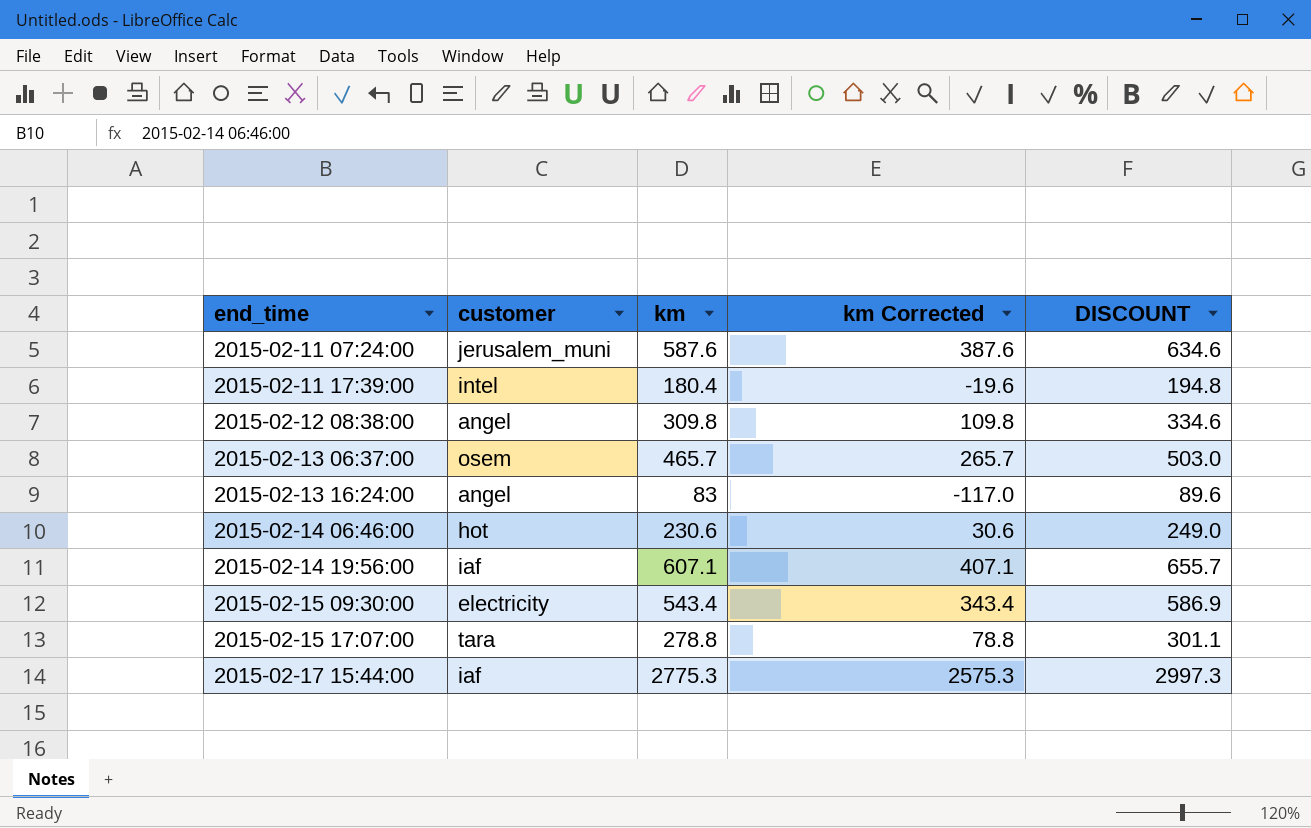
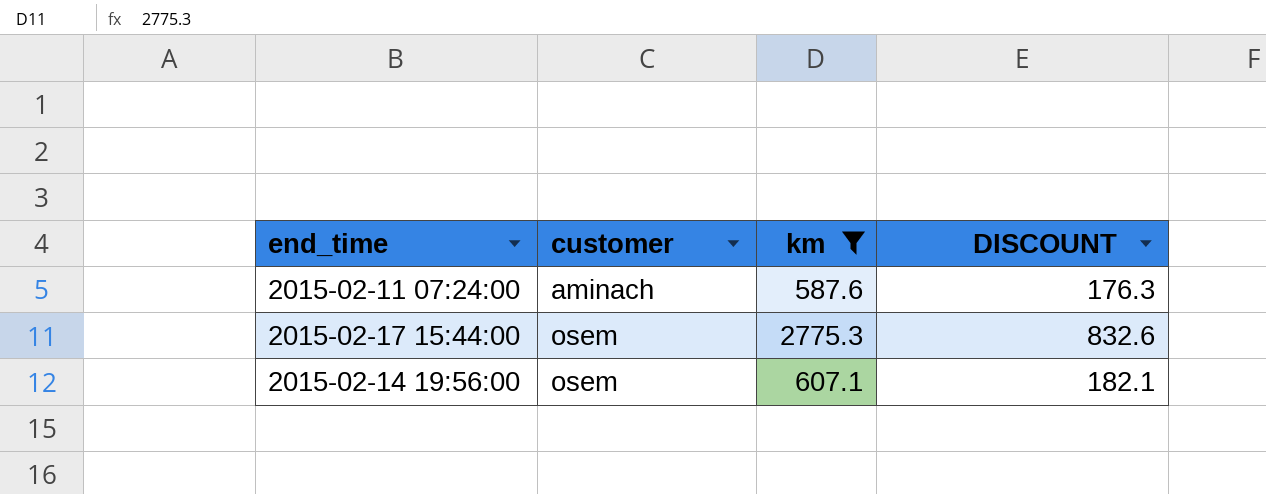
filter: none -> km >= 587.6
row order: end_time ascending -> customer ascending
column km Corrected | formula: [km] - 200 -> none
column DISCOUNT | formula: [km] * 1.08 -> [km] * 0.3
2015-02-11 07:24:00 | customer: jerusalem_muni -> aminach
2015-02-17 15:44:00 | customer: iaf -> osem
2015-02-14 19:56:00 | customer: iaf -> osem

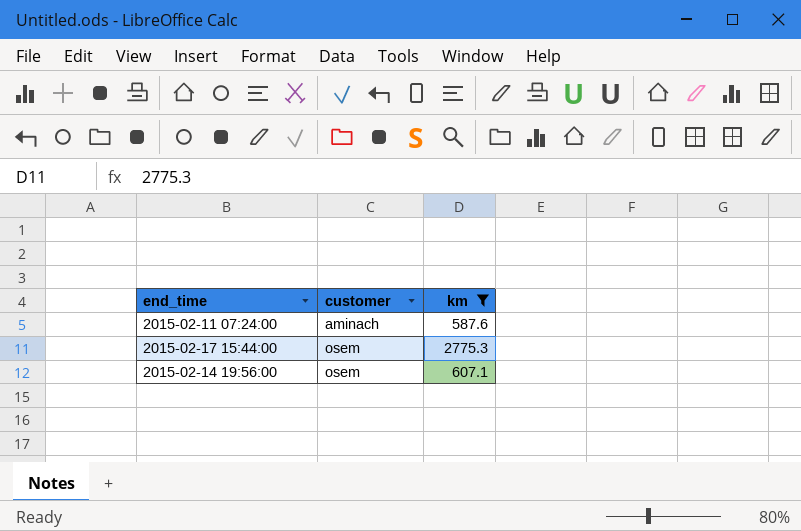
column DISCOUNT | formula: [km] * 0.3 -> none

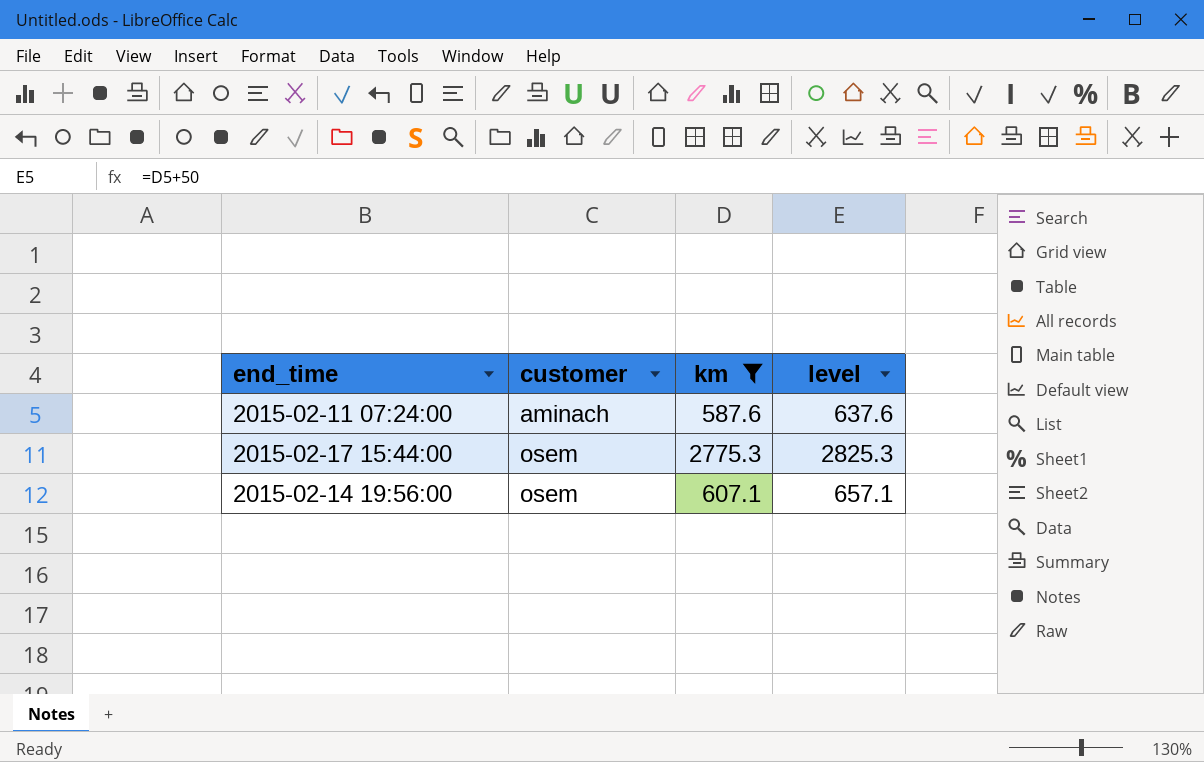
column level | formula: none -> [km] + 50

